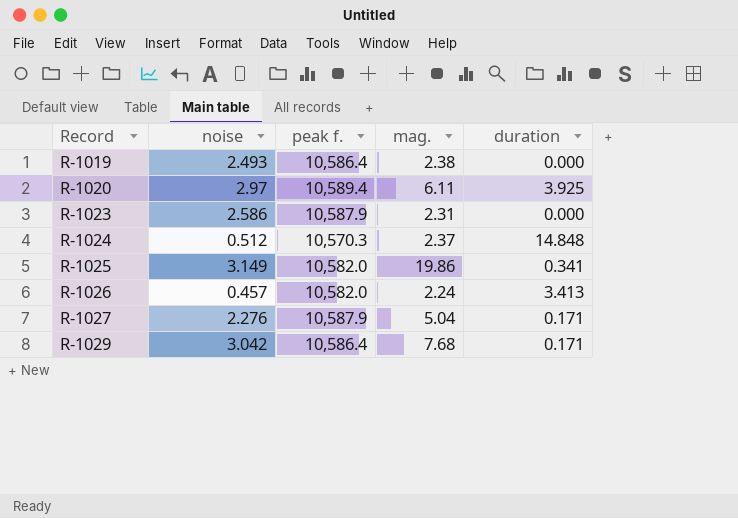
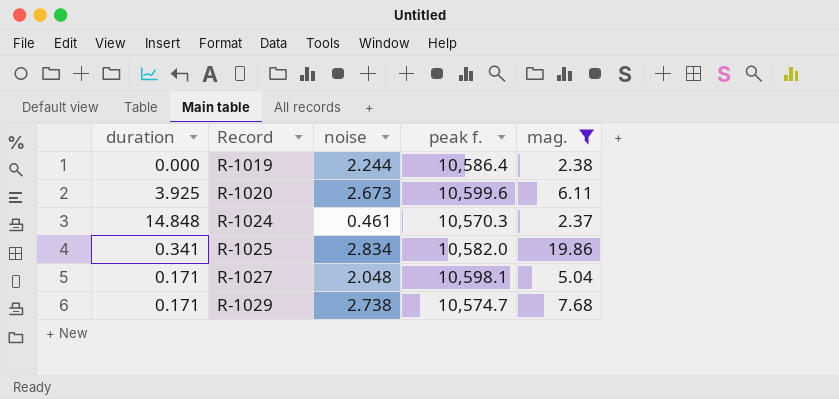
filter: none -> mag. >= 2.37
column duration | position: 5 -> 1
R-1019 | noise: 2.493 -> 2.244
R-1020 | noise: 2.97 -> 2.673
R-1020 | peak f.: 10,589.4 -> 10,599.6
R-1024 | noise: 0.512 -> 0.461
R-1025 | noise: 3.149 -> 2.834
R-1027 | noise: 2.276 -> 2.048
R-1027 | peak f.: 10,587.9 -> 10,598.1
R-1029 | noise: 3.042 -> 2.738
R-1029 | peak f.: 10,586.4 -> 10,574.7

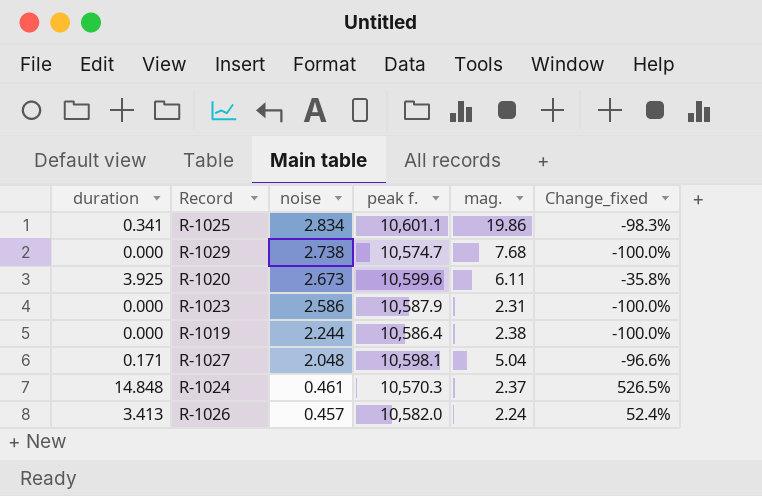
filter: mag. >= 2.37 -> none
row order: Record ascending -> noise descending
column Change_fixed | formula: none -> ([duration] - [mag.]) / [mag.]
R-1025 | peak f.: 10,582.0 -> 10,601.1
R-1029 | duration: 0.171 -> 0.000

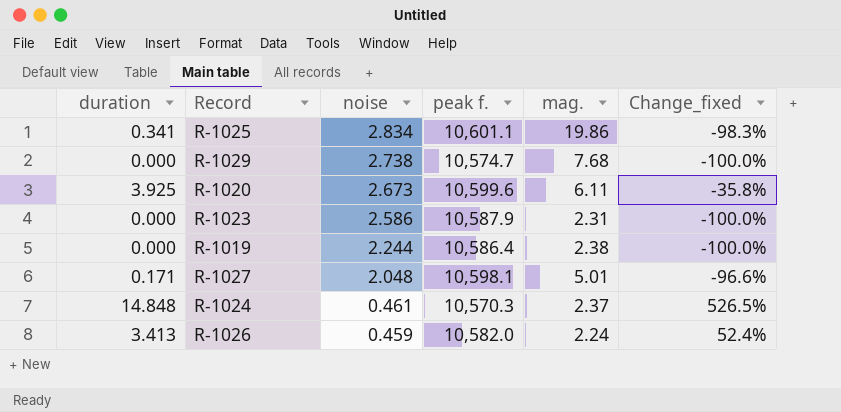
R-1027 | mag.: 5.04 -> 5.01
R-1026 | noise: 0.457 -> 0.459

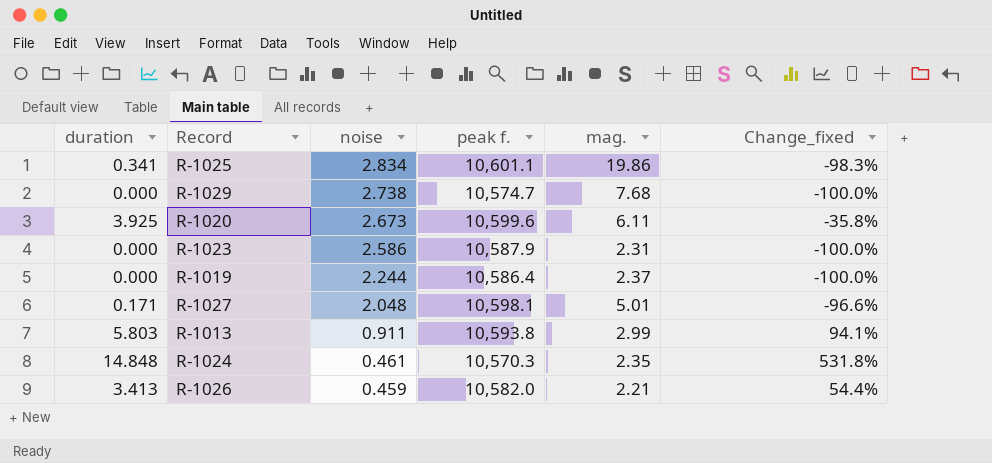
R-1019 | mag.: 2.38 -> 2.37
row R-1013: none -> 5.803 | 0.911 | 10,593.8 | 2.99 | 94.1%
R-1024 | mag.: 2.37 -> 2.35
R-1024 | Change_fixed: 526.5% -> 531.8%
R-1026 | mag.: 2.24 -> 2.21
R-1026 | Change_fixed: 52.4% -> 54.4%

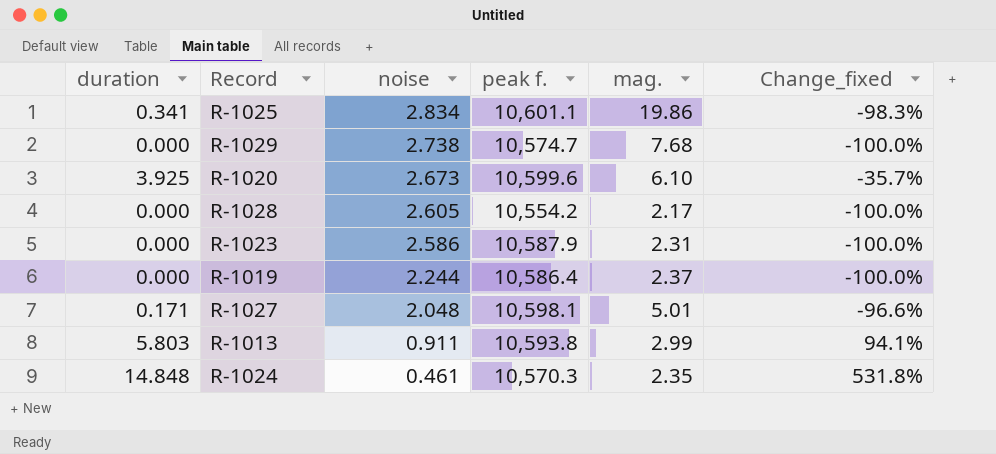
row R-1026: 3.413 | 0.459 | 10,582.0 | 2.21 | 54.4% -> none
R-1020 | mag.: 6.11 -> 6.10
R-1020 | Change_fixed: -35.8% -> -35.7%
row R-1028: none -> 0.000 | 2.605 | 10,554.2 | 2.17 | -100.0%

